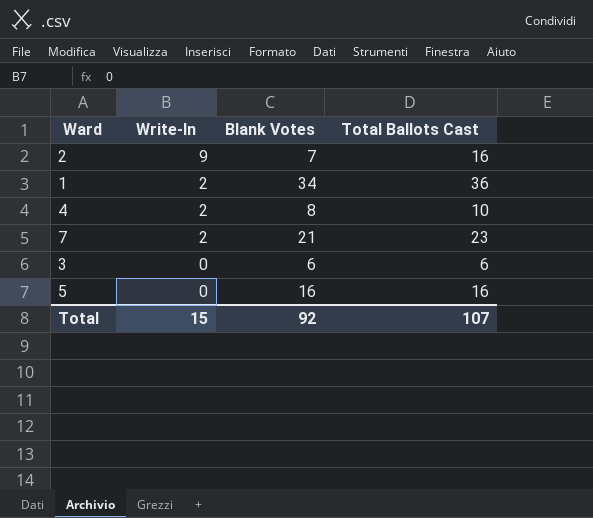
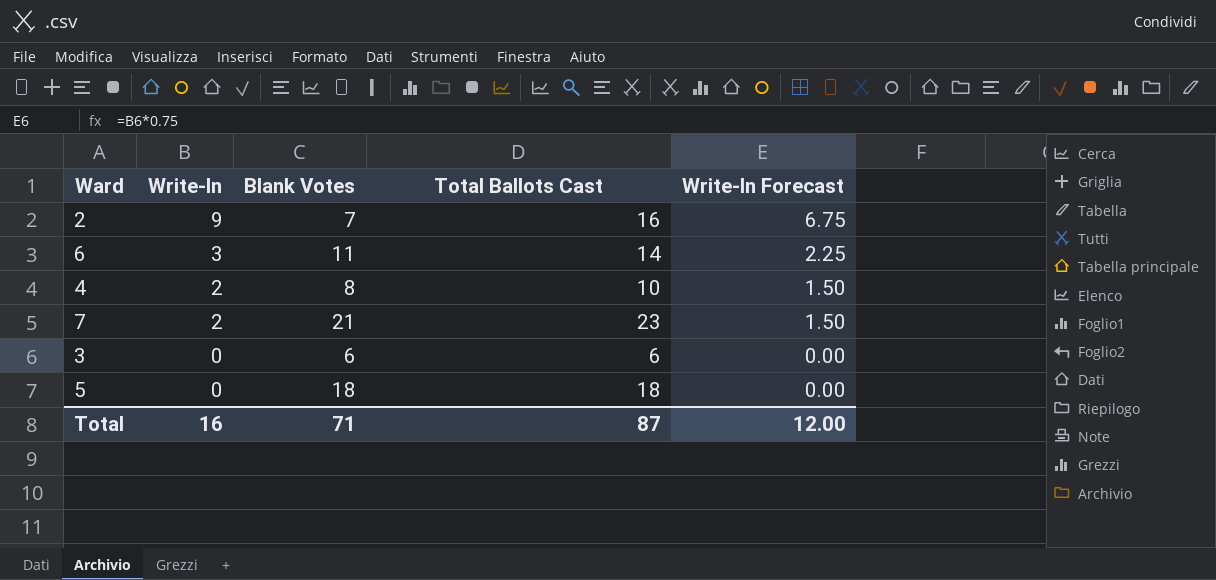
column Write-In Forecast | formula: none -> [Write-In] * 0.75
row 1: 2 | 34 | 36 -> none
row 6: none -> 3 | 11 | 14 | 2.25
5 | Blank Votes: 16 -> 18
5 | Total Ballots Cast: 16 -> 18
Total | Write-In: 15 -> 16
Total | Blank Votes: 92 -> 71
Total | Total Ballots Cast: 107 -> 87

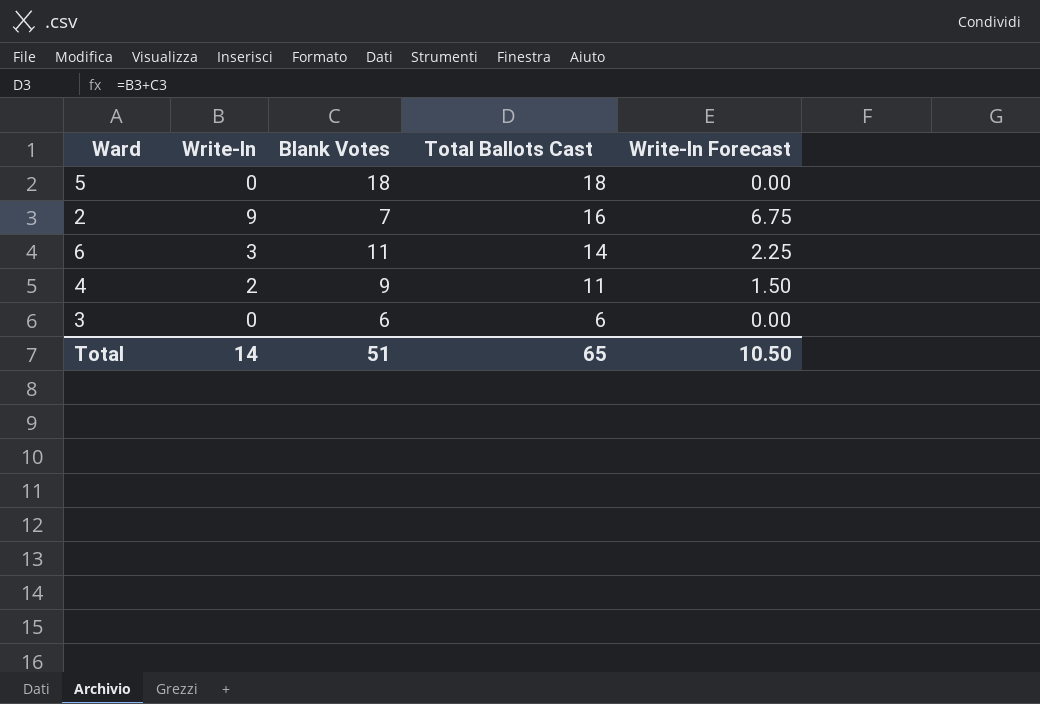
row order: Write-In descending -> Total Ballots Cast descending
row 7: 2 | 21 | 23 | 1.50 -> none
4 | Blank Votes: 8 -> 9
4 | Total Ballots Cast: 10 -> 11
Total | Write-In: 16 -> 14
Total | Blank Votes: 71 -> 51
Total | Total Ballots Cast: 87 -> 65
Total | Write-In Forecast: 12.00 -> 10.50

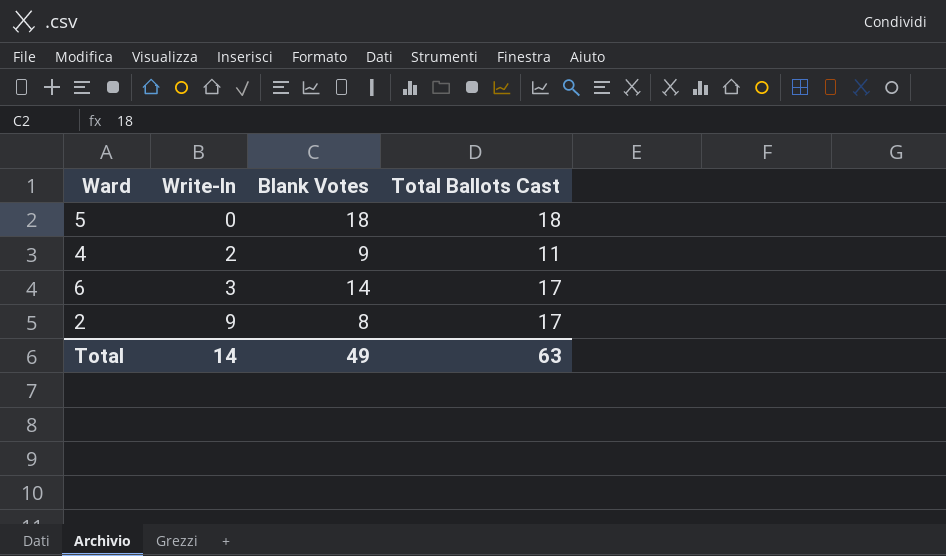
row order: Total Ballots Cast descending -> Write-In ascending
column Write-In Forecast | formula: [Write-In] * 0.75 -> none
row 3: 0 | 6 | 6 | 0.00 -> none
6 | Blank Votes: 11 -> 14
6 | Total Ballots Cast: 14 -> 17
2 | Blank Votes: 7 -> 8
2 | Total Ballots Cast: 16 -> 17
Total | Blank Votes: 51 -> 49
Total | Total Ballots Cast: 65 -> 63

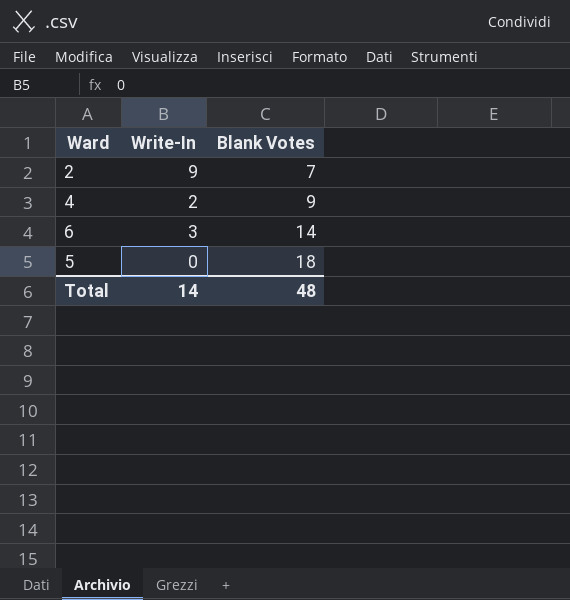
row order: Write-In ascending -> Blank Votes ascending
column Total Ballots Cast | formula: [Write-In] + [Blank Votes] -> none
2 | Blank Votes: 8 -> 7
Total | Blank Votes: 49 -> 48

